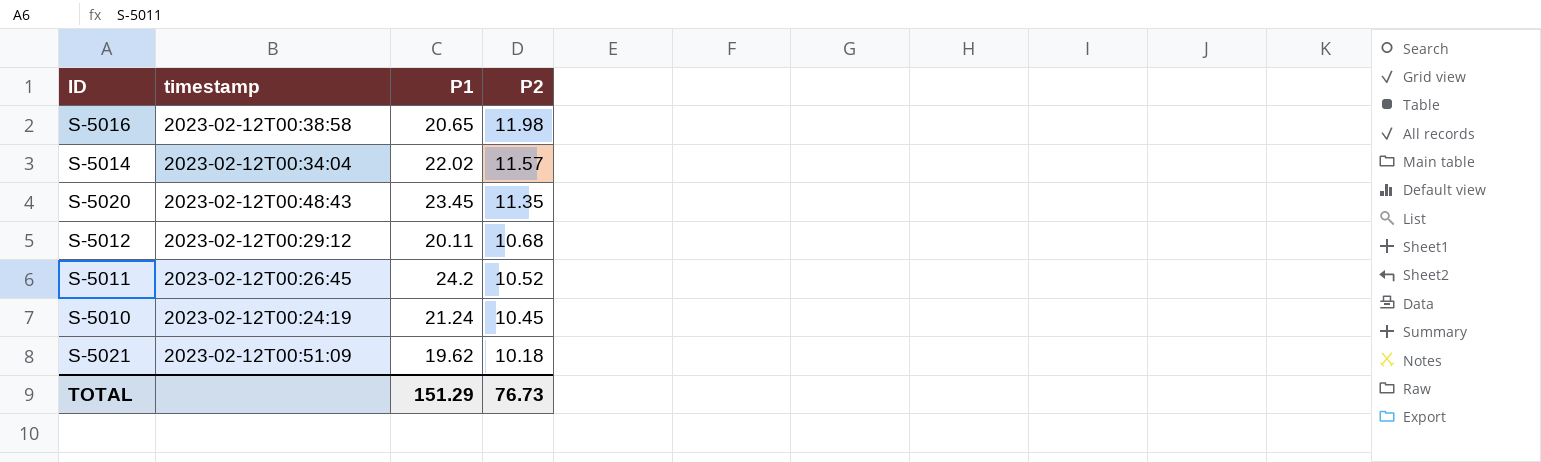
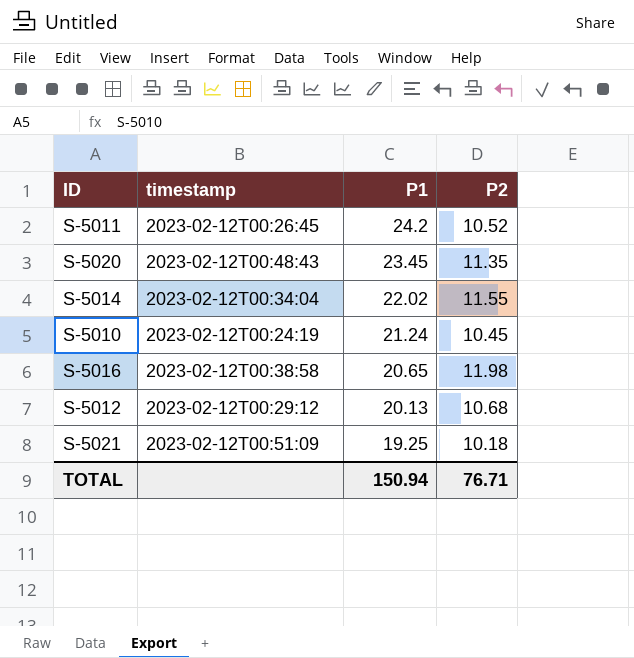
row order: P2 descending -> P1 descending
S-5014 | P2: 11.57 -> 11.55
S-5012 | P1: 20.11 -> 20.13
S-5021 | P1: 19.62 -> 19.25
TOTAL | P1: 151.29 -> 150.94
TOTAL | P2: 76.73 -> 76.71

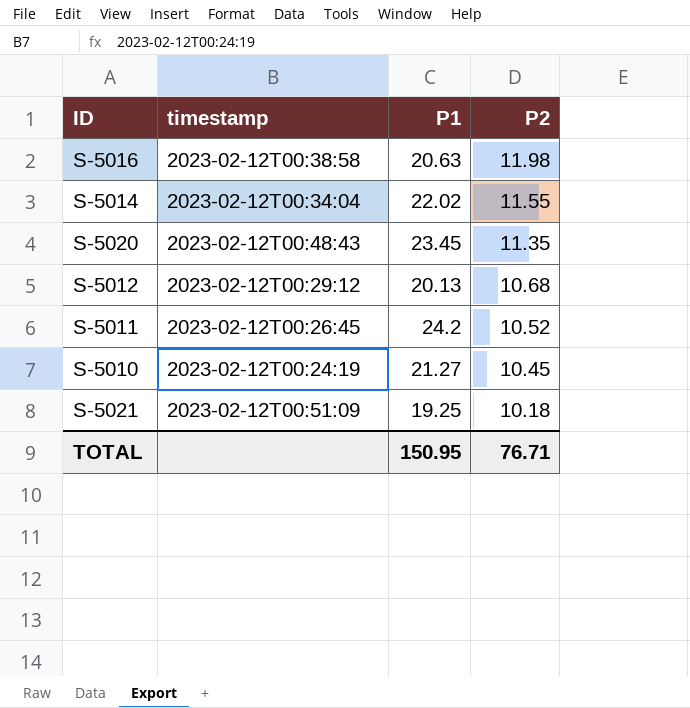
row order: P1 descending -> P2 descending
S-5016 | P1: 20.65 -> 20.63
S-5010 | P1: 21.24 -> 21.27
TOTAL | P1: 150.94 -> 150.95

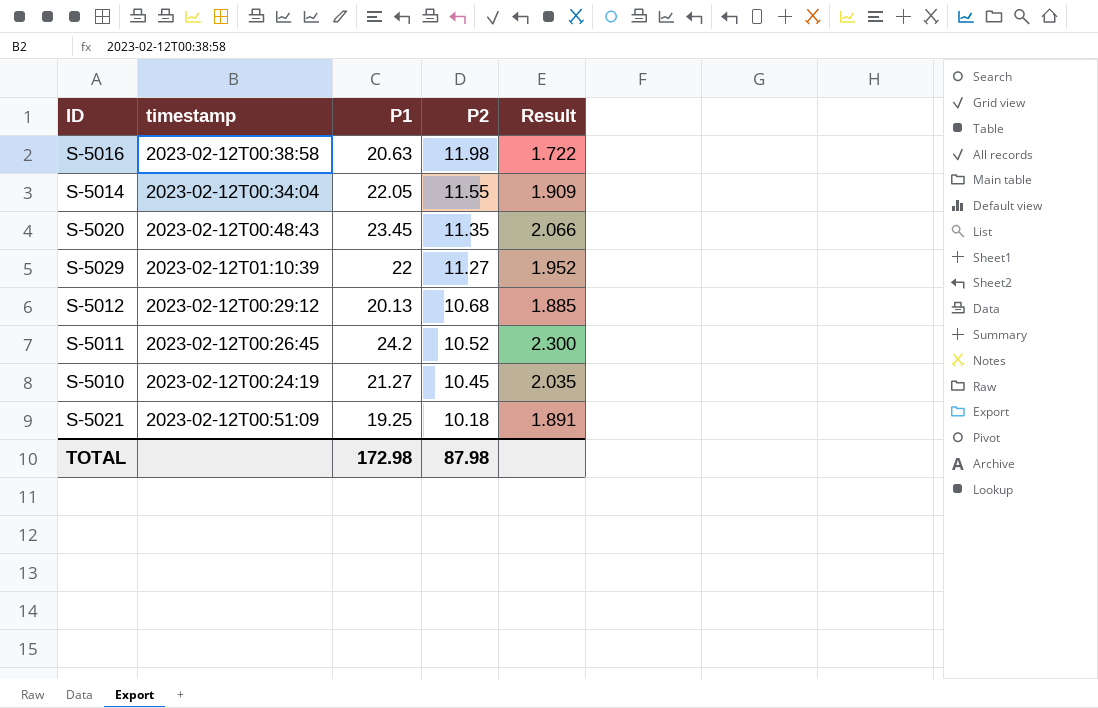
column Result | formula: none -> [P1] / [P2]
S-5014 | P1: 22.02 -> 22.05
row S-5029: none -> 2023-02-12T01:10:39 | 22 | 11.27 | 1.952
TOTAL | P1: 150.95 -> 172.98
TOTAL | P2: 76.71 -> 87.98

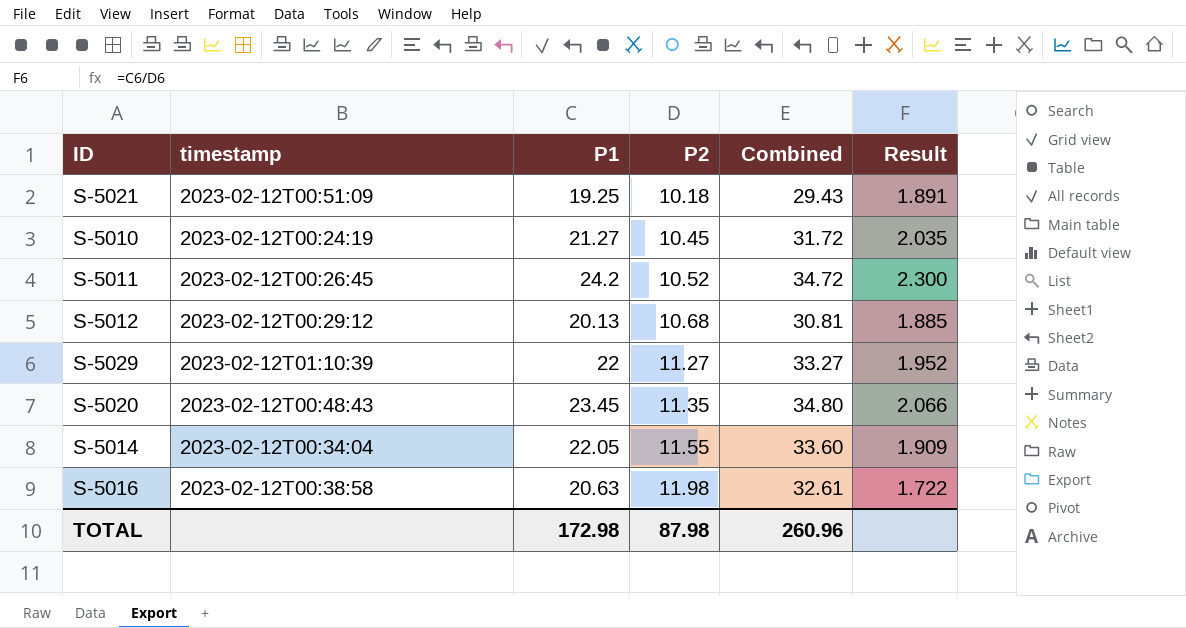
row order: P2 descending -> P2 ascending
column Combined | formula: none -> [P1] + [P2]

